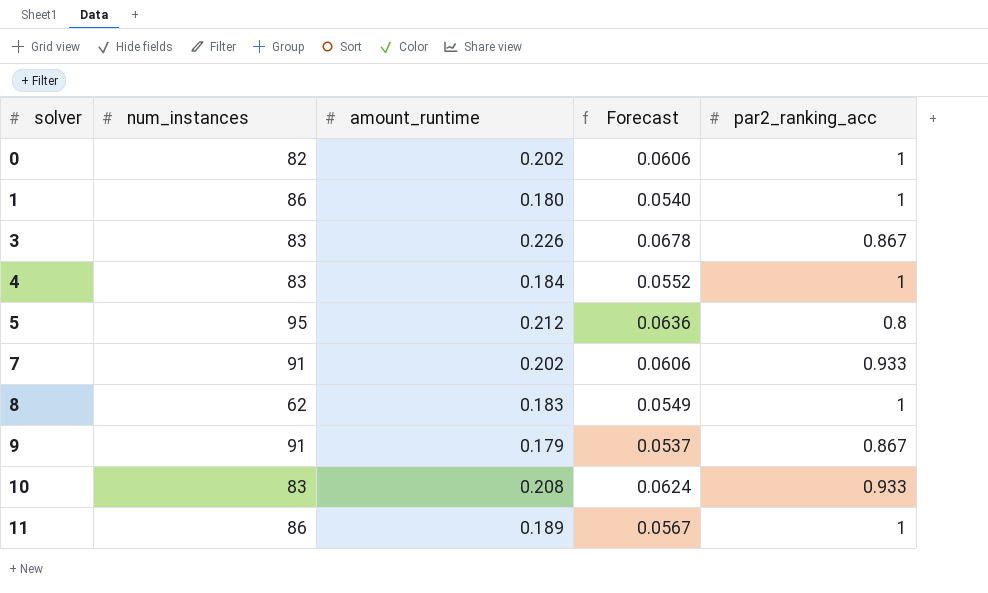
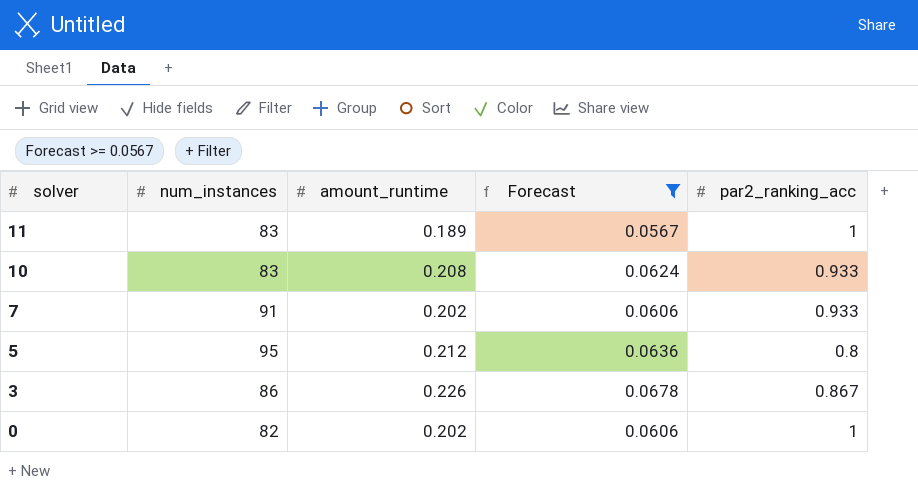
filter: none -> Forecast >= 0.0567
row order: solver ascending -> solver descending
11 | num_instances: 86 -> 83
3 | num_instances: 83 -> 86

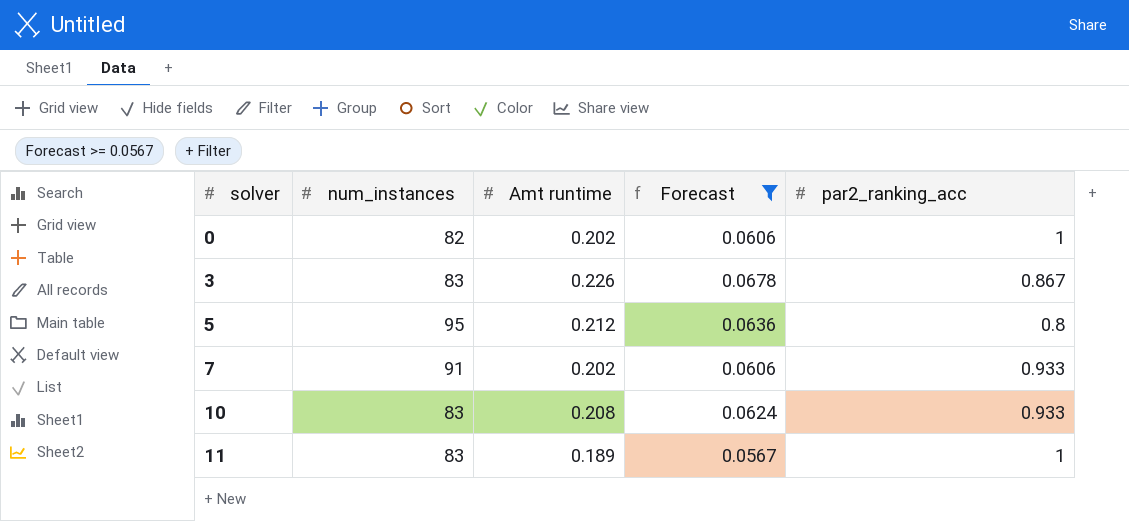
row order: solver descending -> solver ascending
column name: amount_runtime -> Amt runtime
3 | num_instances: 86 -> 83

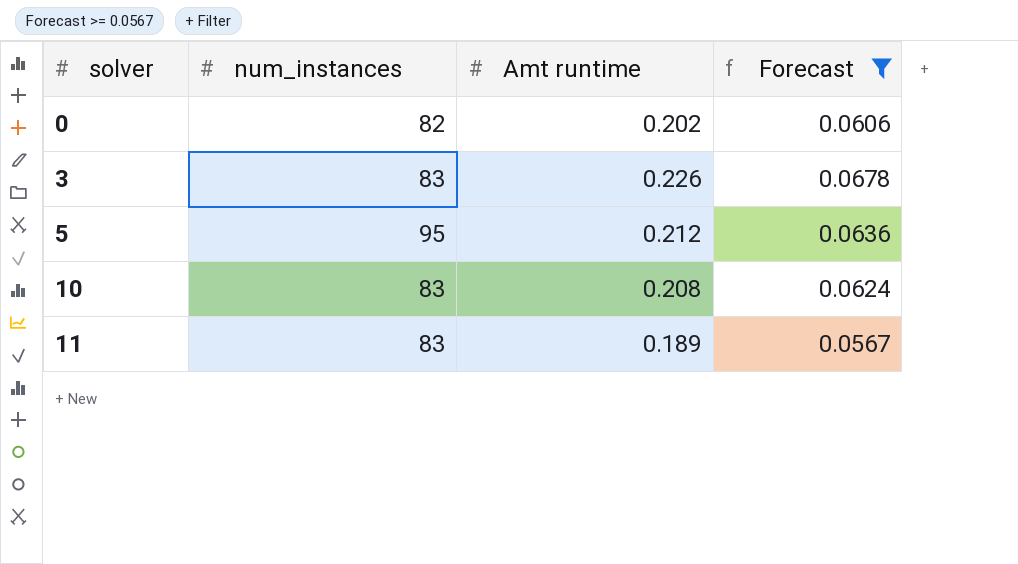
column par2_ranking_acc | position: 5 -> none
row 7: 91 | 0.202 | 0.0606 | 0.933 -> none

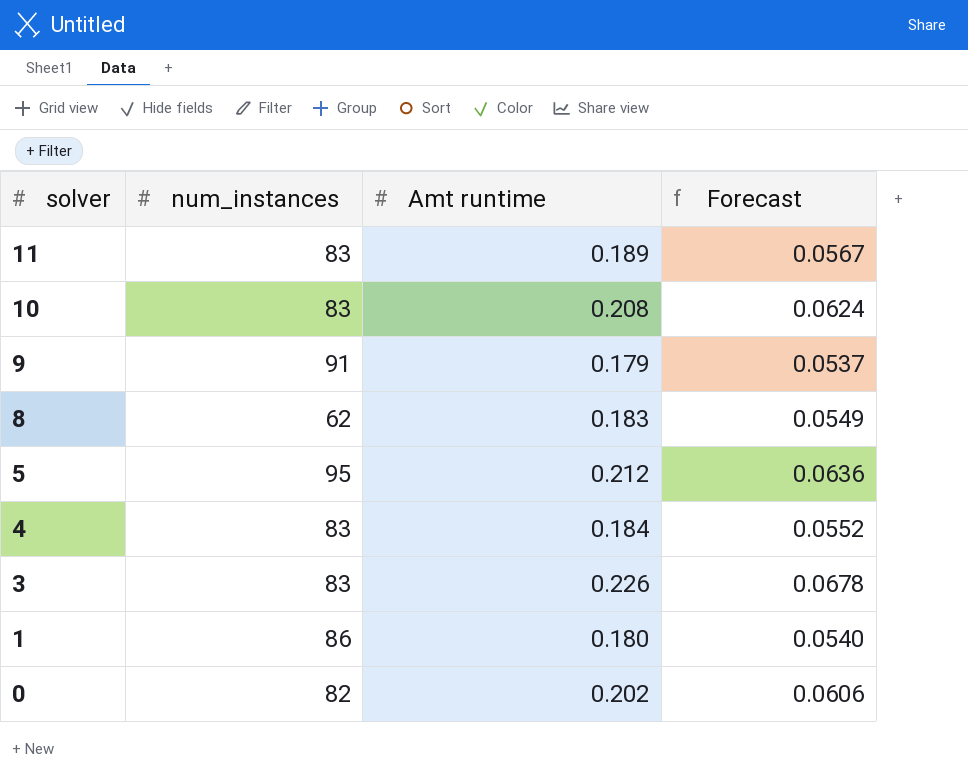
filter: Forecast >= 0.0567 -> none
row order: solver ascending -> solver descending

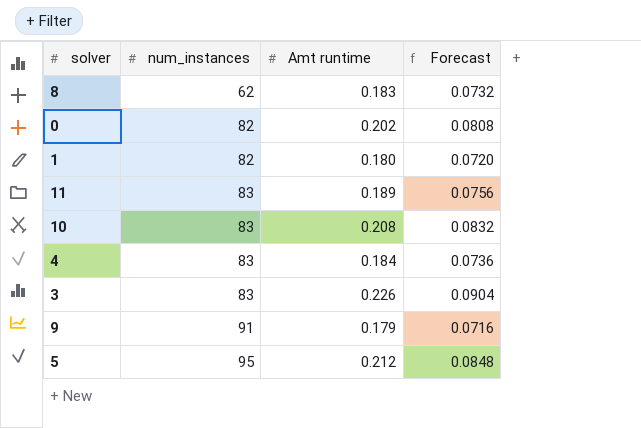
row order: solver descending -> num_instances ascending
column Forecast | formula: [Amt runtime] * 0.3 -> [Amt runtime] * 0.4
1 | num_instances: 86 -> 82

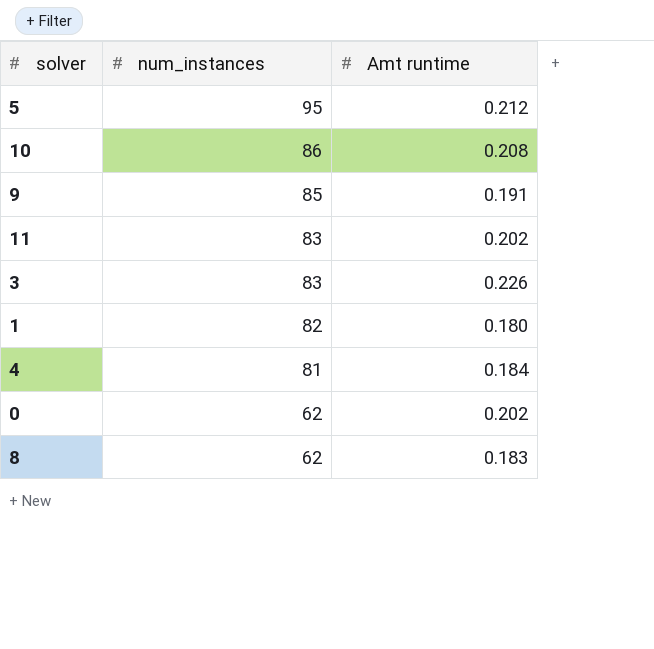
row order: num_instances ascending -> num_instances descending
column Forecast | formula: [Amt runtime] * 0.4 -> none
10 | num_instances: 83 -> 86
9 | num_instances: 91 -> 85
9 | Amt runtime: 0.179 -> 0.191
11 | Amt runtime: 0.189 -> 0.202
4 | num_instances: 83 -> 81
0 | num_instances: 82 -> 62

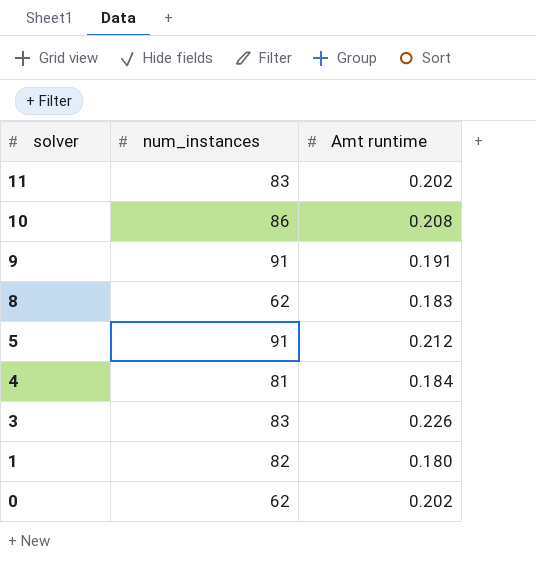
row order: num_instances descending -> solver descending
9 | num_instances: 85 -> 91
5 | num_instances: 95 -> 91

